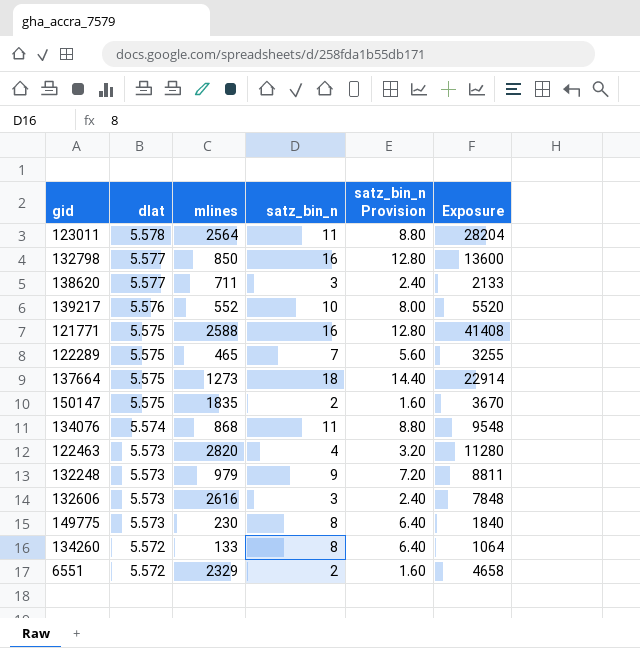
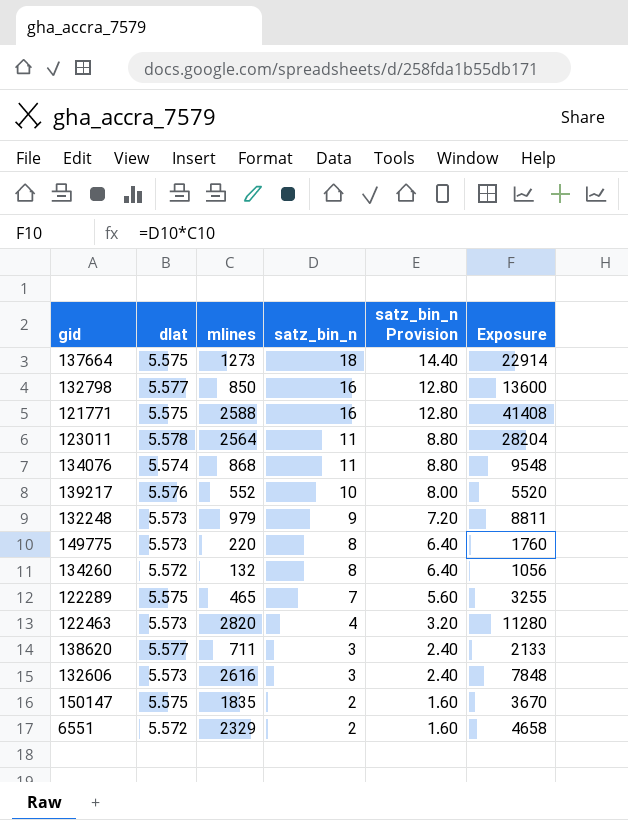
row order: dlat descending -> satz_bin_n descending
149775 | mlines: 230 -> 220
149775 | Exposure: 1840 -> 1760
134260 | mlines: 133 -> 132
134260 | Exposure: 1064 -> 1056

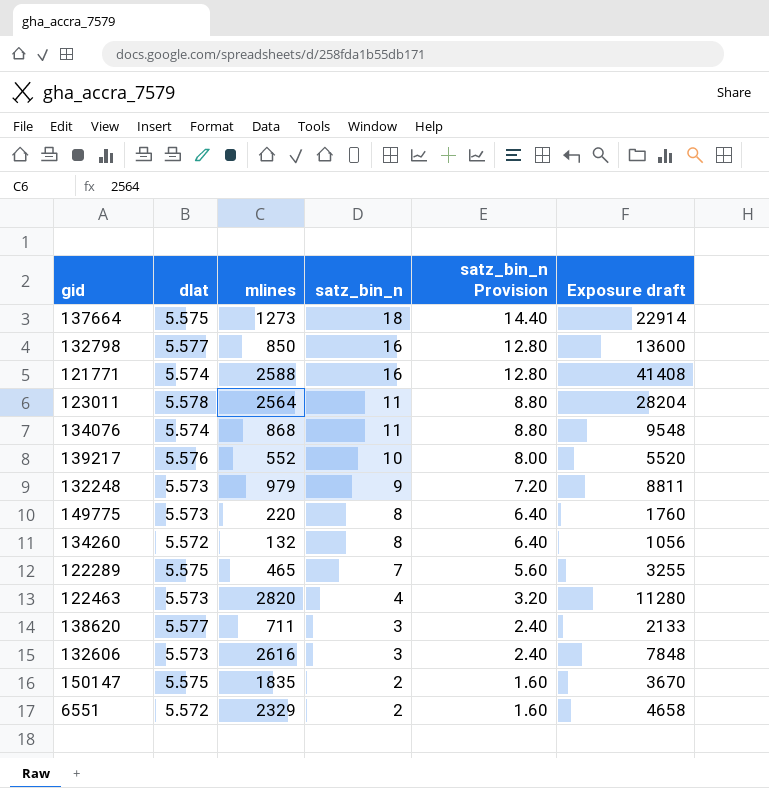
column name: Exposure -> Exposure draft
121771 | dlat: 5.575 -> 5.574

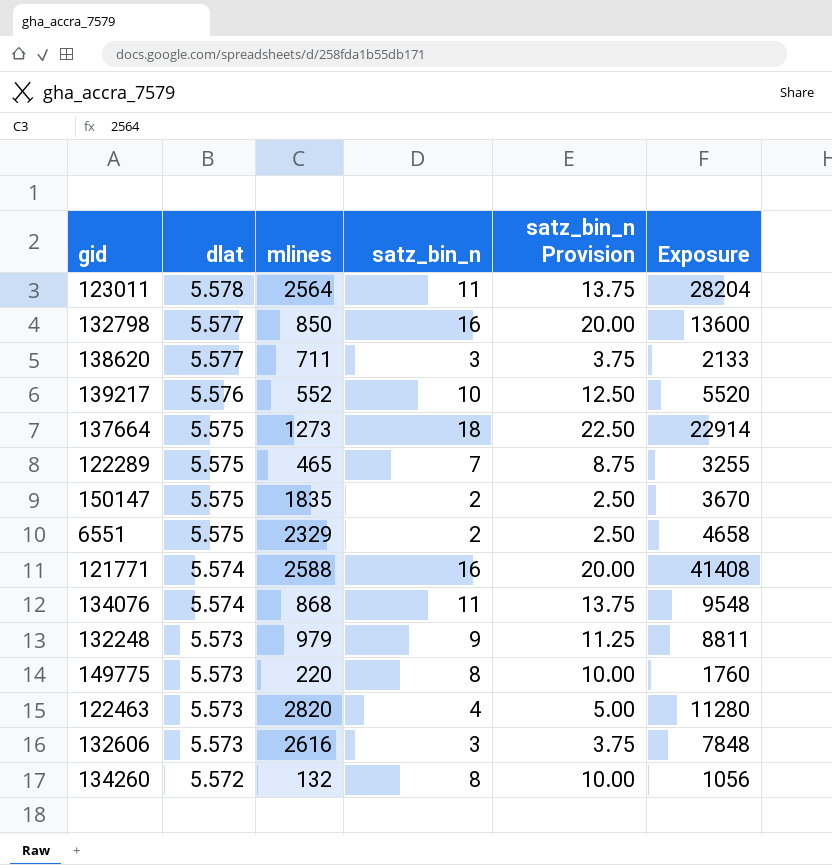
row order: satz_bin_n descending -> dlat descending
column satz_bin_n Provision | formula: [satz_bin_n] * 0.8 -> [satz_bin_n] * 1.25
column name: Exposure draft -> Exposure
6551 | dlat: 5.572 -> 5.575

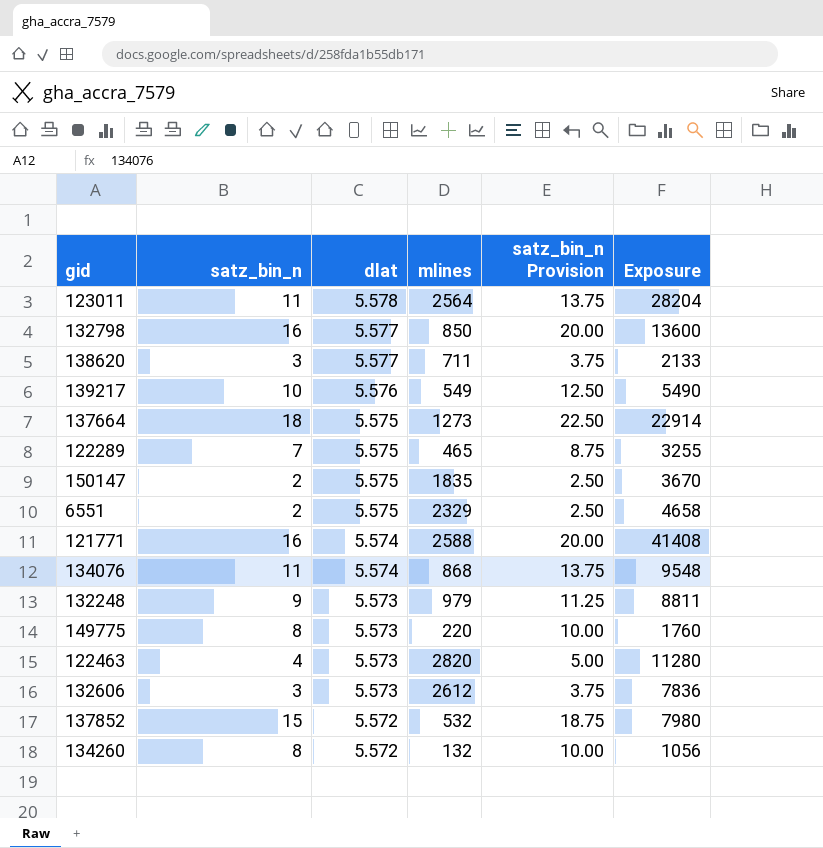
column satz_bin_n | position: 4 -> 2
139217 | mlines: 552 -> 549
139217 | Exposure: 5520 -> 5490
132606 | mlines: 2616 -> 2612
132606 | Exposure: 7848 -> 7836
row 137852: none -> 15 | 5.572 | 532 | 18.75 | 7980

